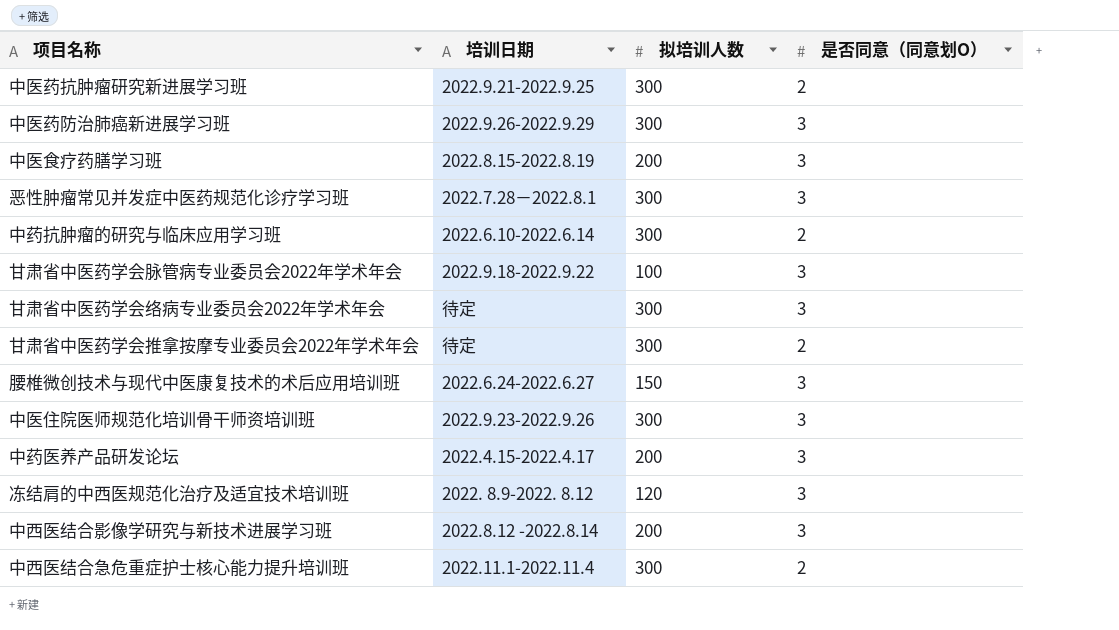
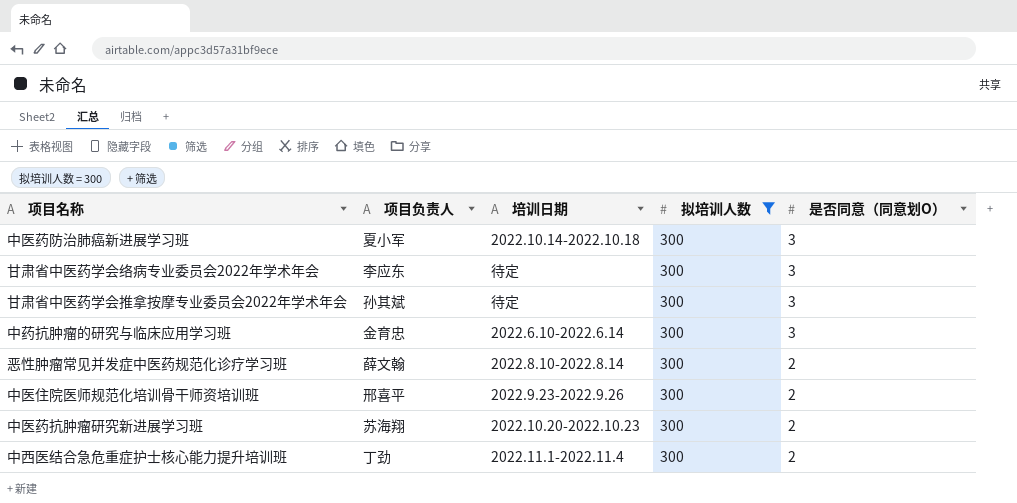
filter: none -> 拟培训人数 = 300
row order: none -> 是否同意（同意划O） descending
column 项目负责人 | position: none -> 2
中医药防治肺癌新进展学习班 | 培训日期: 2022.9.26-2022.9.29 -> 2022.10.14-2022.10.18
甘肃省中医药学会推拿按摩专业委员会2022年学术年会 | 是否同意（同意划O）: 2 -> 3
中药抗肿瘤的研究与临床应用学习班 | 是否同意（同意划O）: 2 -> 3
恶性肿瘤常见并发症中医药规范化诊疗学习班 | 培训日期: 2022.7.28－2022.8.1 -> 2022.8.10-2022.8.14
恶性肿瘤常见并发症中医药规范化诊疗学习班 | 是否同意（同意划O）: 3 -> 2
中医住院医师规范化培训骨干师资培训班 | 是否同意（同意划O）: 3 -> 2
中医药抗肿瘤研究新进展学习班 | 培训日期: 2022.9.21-2022.9.25 -> 2022.10.20-2022.10.23

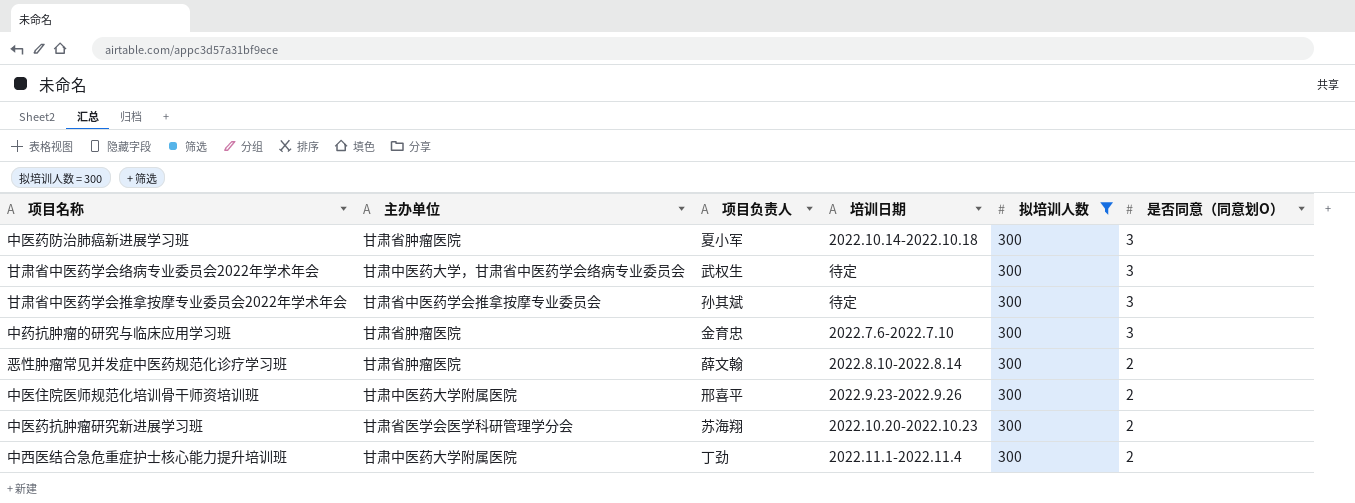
column 主办单位 | position: none -> 2
甘肃省中医药学会络病专业委员会2022年学术年会 | 项目负责人: 李应东 -> 武权生
中药抗肿瘤的研究与临床应用学习班 | 培训日期: 2022.6.10-2022.6.14 -> 2022.7.6-2022.7.10

